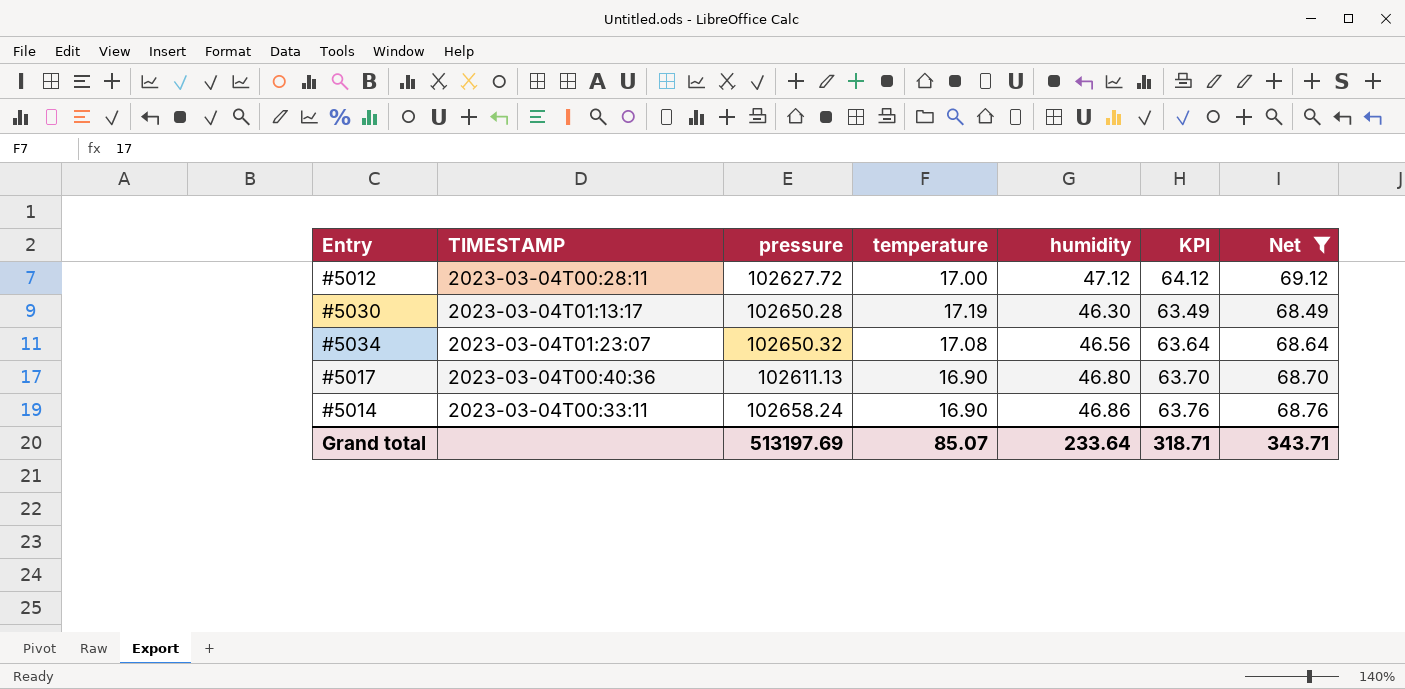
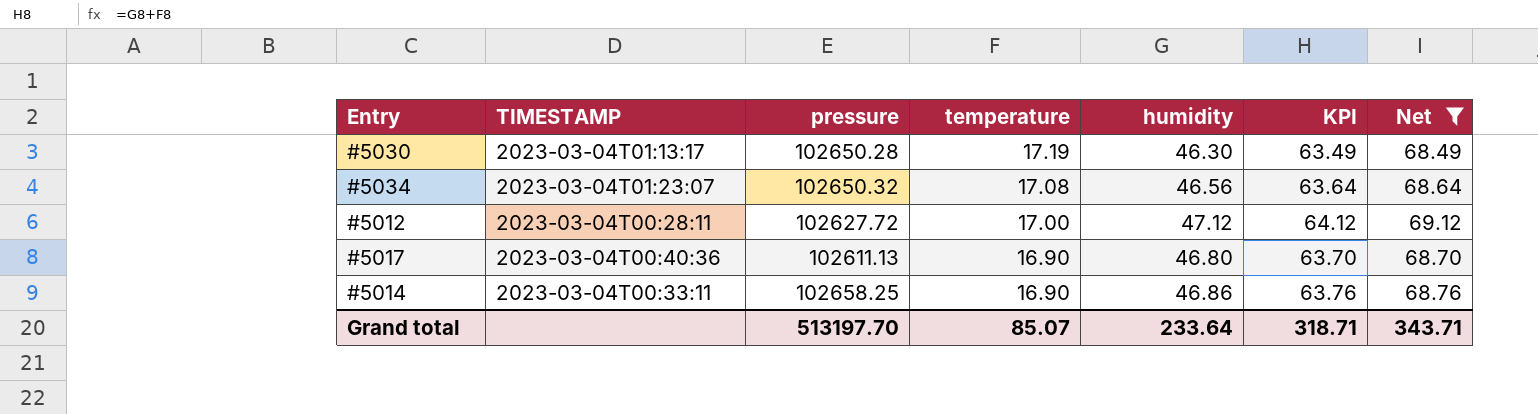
row order: none -> temperature descending
#5014 | pressure: 102658.24 -> 102658.25
Grand total | pressure: 513197.69 -> 513197.70

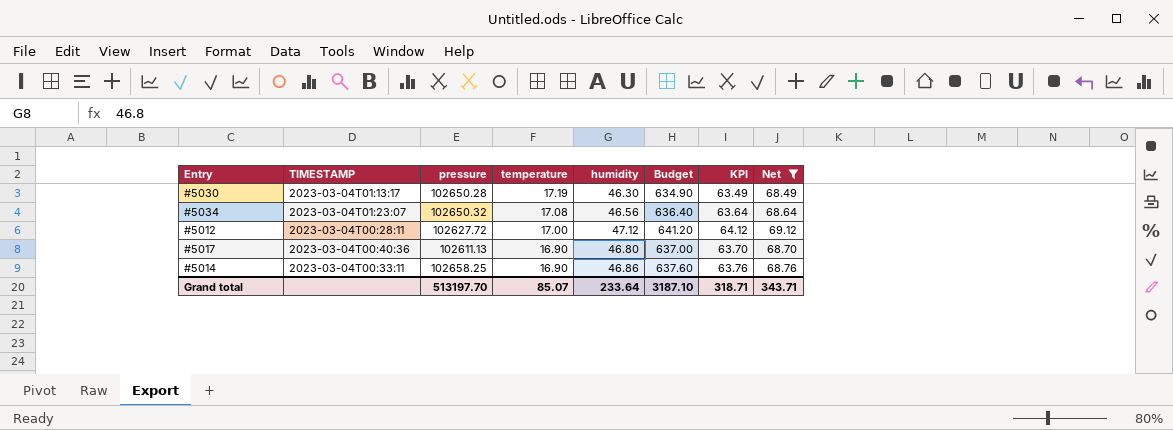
column Budget | formula: none -> [KPI] * 10

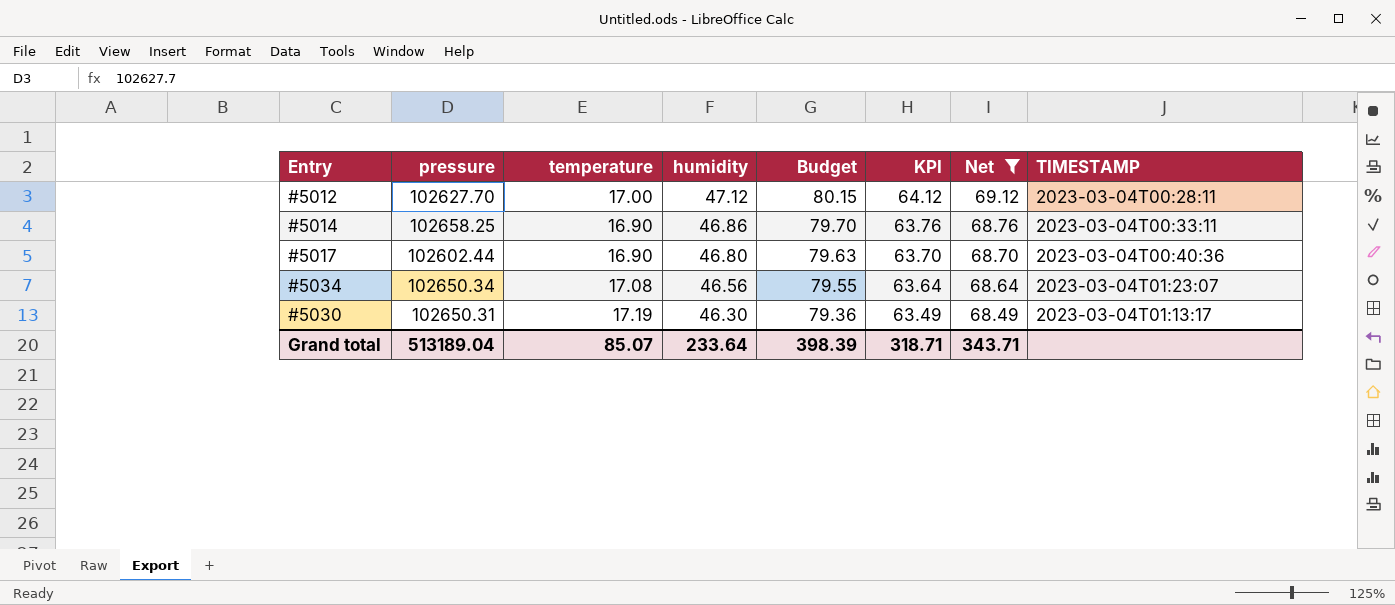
row order: temperature descending -> humidity descending
column Budget | formula: [KPI] * 10 -> [KPI] * 1.25
column TIMESTAMP | position: 2 -> 8
#5012 | pressure: 102627.72 -> 102627.70
#5017 | pressure: 102611.13 -> 102602.44
#5034 | pressure: 102650.32 -> 102650.34
#5030 | pressure: 102650.28 -> 102650.31
Grand total | pressure: 513197.70 -> 513189.04
Grand total | Budget: 3187.10 -> 398.39

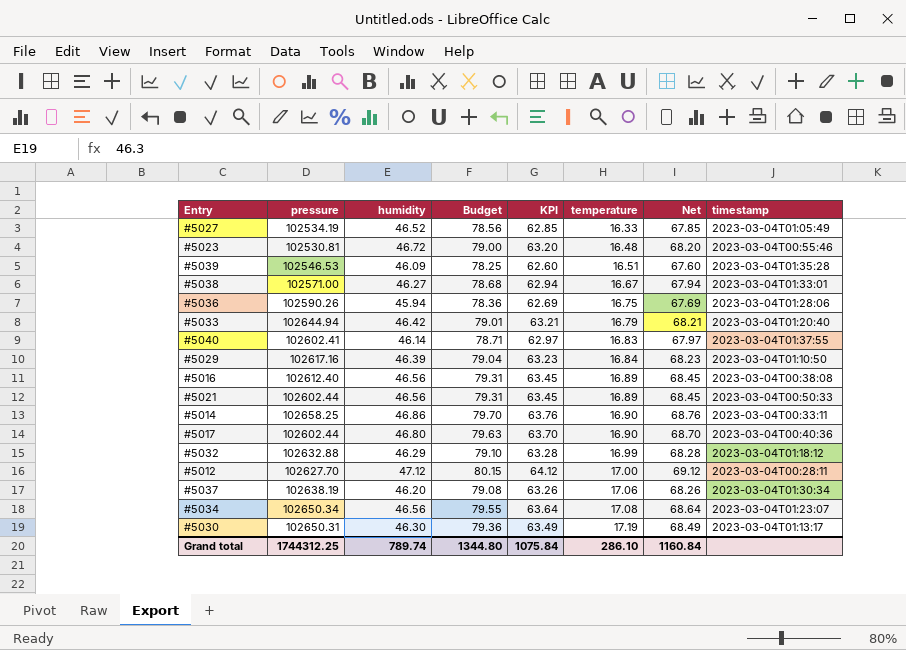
filter: Net >= 68.49 -> none
row order: humidity descending -> temperature ascending
column temperature | position: 3 -> 6
column name: TIMESTAMP -> timestamp
Grand total | pressure: 513189.04 -> 1744312.25
Grand total | humidity: 233.64 -> 789.74
Grand total | Budget: 398.39 -> 1344.80
Grand total | KPI: 318.71 -> 1075.84
Grand total | temperature: 85.07 -> 286.10
Grand total | Net: 343.71 -> 1160.84

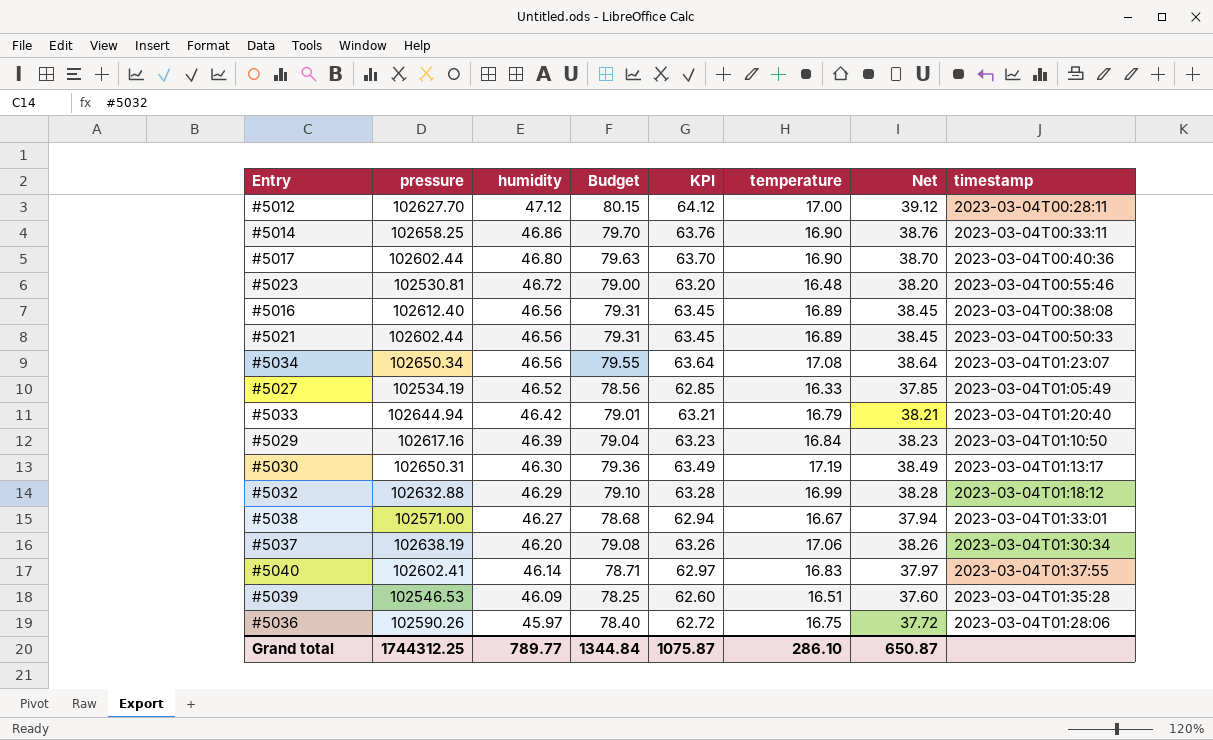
row order: temperature ascending -> humidity descending
column Net | formula: [KPI] + 5 -> [KPI] - 25
#5036 | humidity: 45.94 -> 45.97
#5036 | Budget: 78.36 -> 78.40
#5036 | KPI: 62.69 -> 62.72
Grand total | humidity: 789.74 -> 789.77
Grand total | Budget: 1344.80 -> 1344.84
Grand total | KPI: 1075.84 -> 1075.87
Grand total | Net: 1160.84 -> 650.87

